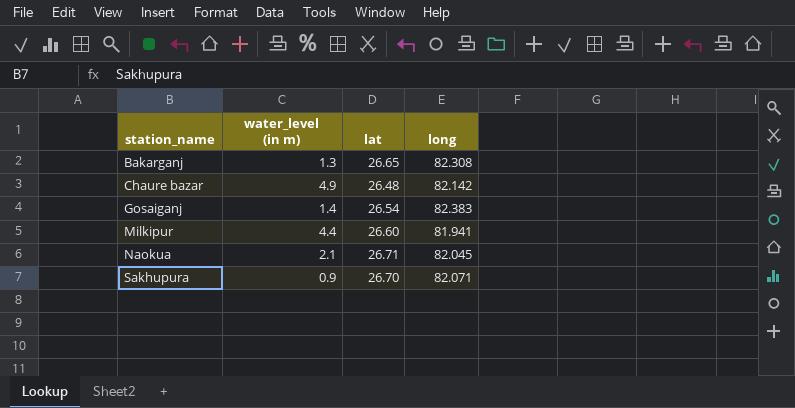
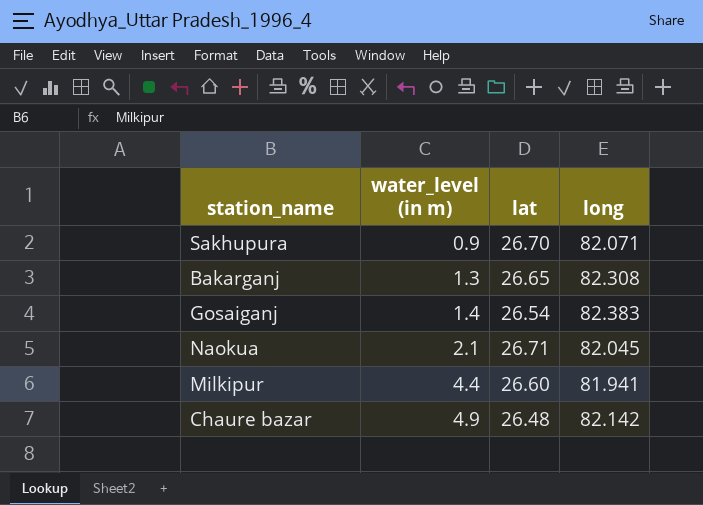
row order: station_name ascending -> water_level (in m) ascending

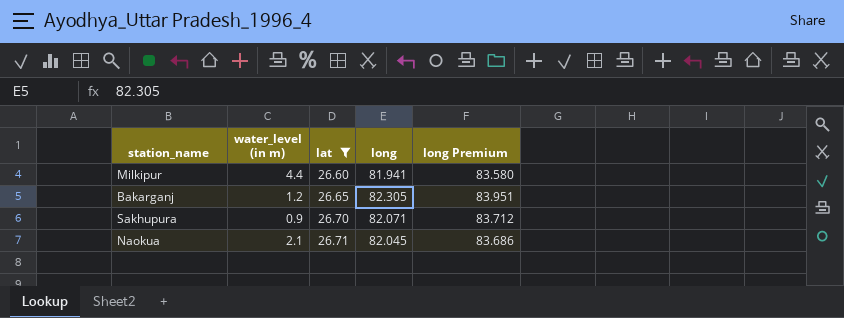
filter: none -> lat >= 26.60
row order: water_level (in m) ascending -> lat ascending
column long Premium | formula: none -> [long] * 1.02
Bakarganj | water_level (in m): 1.3 -> 1.2
Bakarganj | long: 82.308 -> 82.305

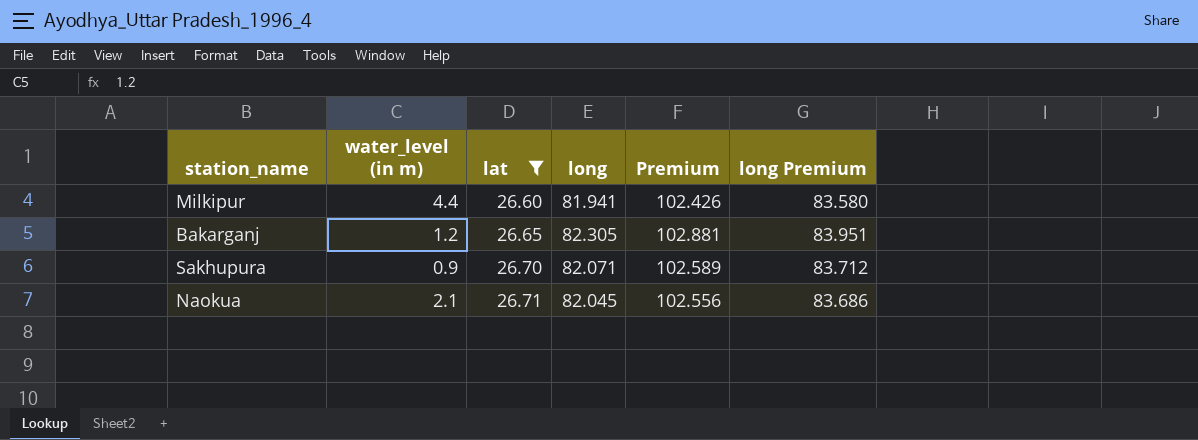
column Premium | formula: none -> [long] * 1.25

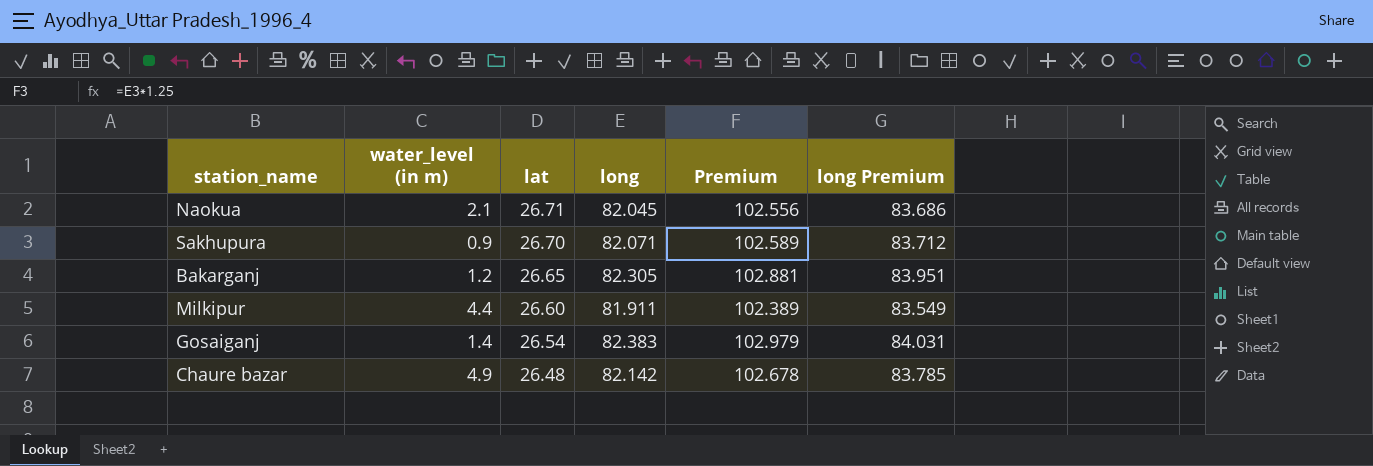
filter: lat >= 26.60 -> none
row order: lat ascending -> lat descending
Milkipur | long: 81.941 -> 81.911
Milkipur | Premium: 102.426 -> 102.389
Milkipur | long Premium: 83.580 -> 83.549

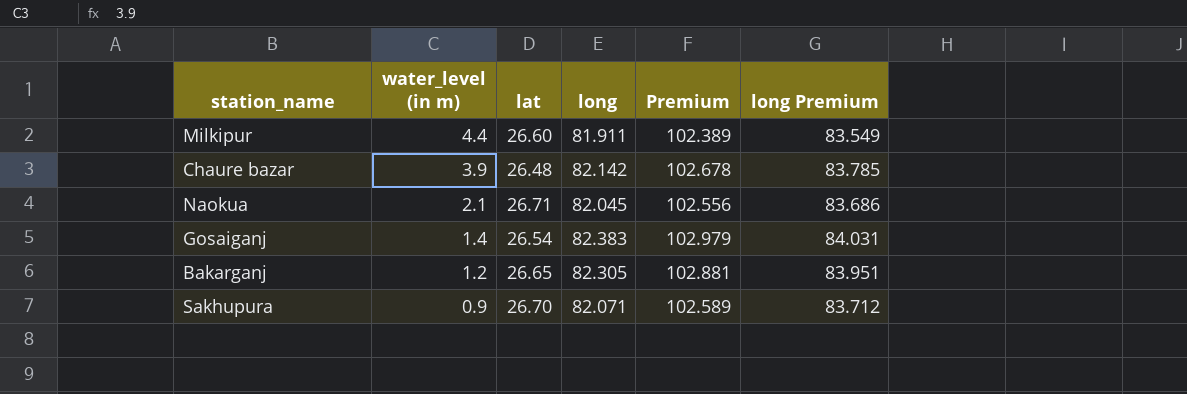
row order: lat descending -> water_level (in m) descending
Chaure bazar | water_level (in m): 4.9 -> 3.9

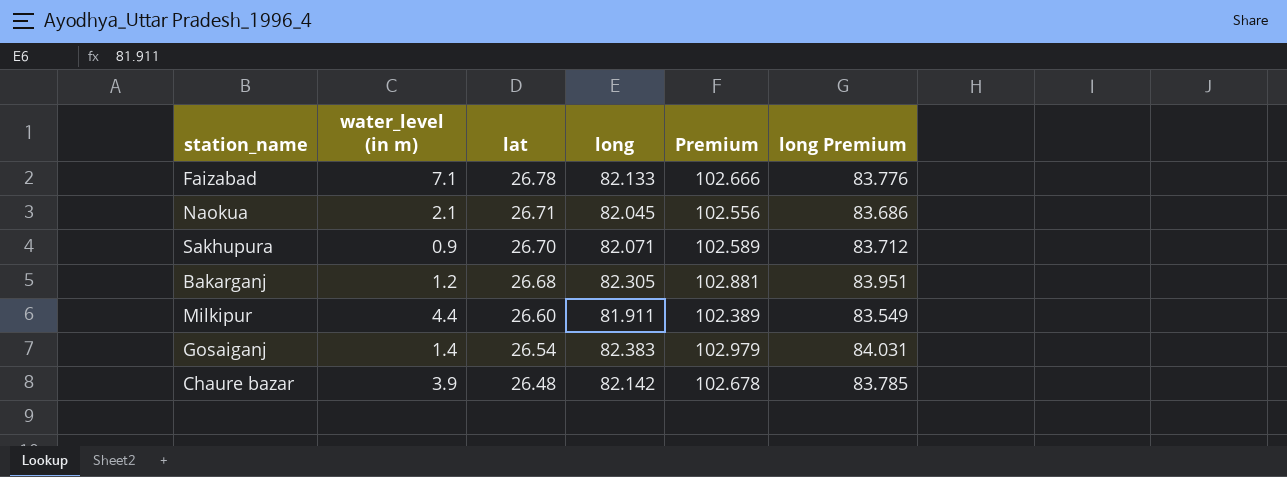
row order: water_level (in m) descending -> lat descending
row Faizabad: none -> 7.1 | 26.78 | 82.133 | 102.666 | 83.776
Bakarganj | lat: 26.65 -> 26.68

